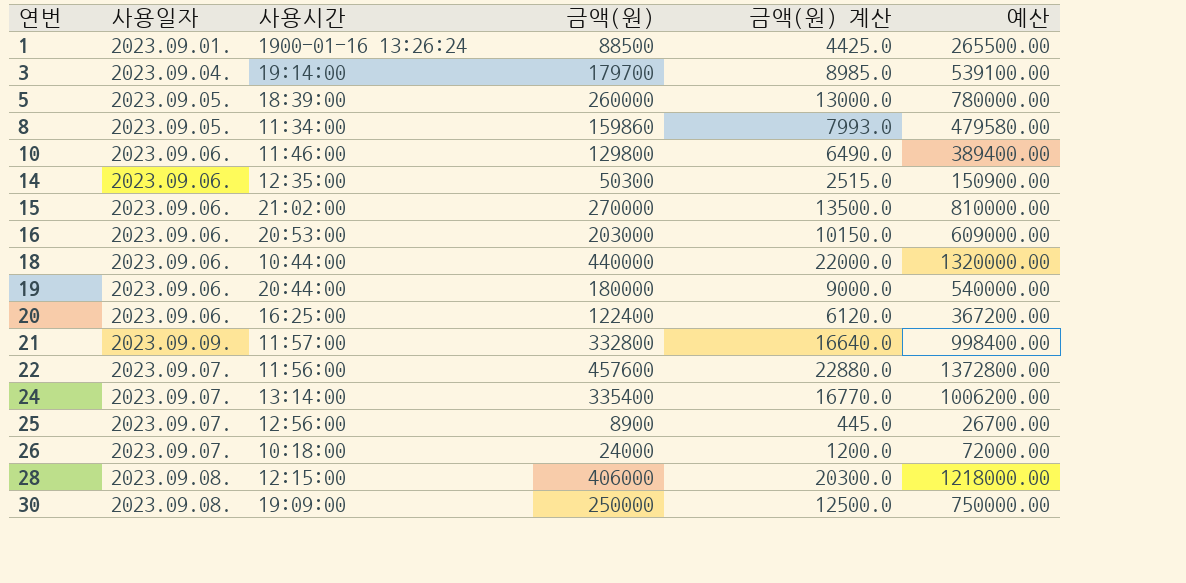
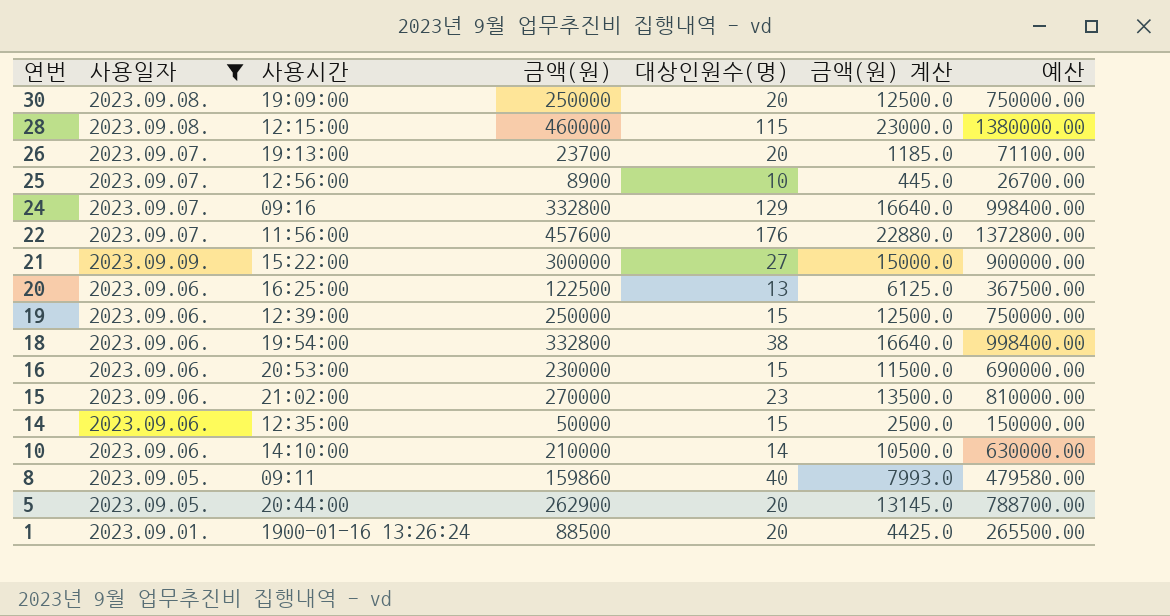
filter: none -> 사용일자 != 2023.09.04.
row order: 연번 ascending -> 연번 descending
column 대상인원수(명) | position: none -> 5
28 | 금액(원): 406000 -> 460000
28 | 금액(원) 계산: 20300.0 -> 23000.0
28 | 예산: 1218000.00 -> 1380000.00
26 | 사용시간: 10:18:00 -> 19:13:00
26 | 금액(원): 24000 -> 23700
26 | 금액(원) 계산: 1200.0 -> 1185.0
26 | 예산: 72000.00 -> 71100.00
24 | 사용시간: 13:14:00 -> 09:16
24 | 금액(원): 335400 -> 332800
24 | 금액(원) 계산: 16770.0 -> 16640.0
24 | 예산: 1006200.00 -> 998400.00
21 | 사용시간: 11:57:00 -> 15:22:00
21 | 금액(원): 332800 -> 300000
21 | 금액(원) 계산: 16640.0 -> 15000.0
21 | 예산: 998400.00 -> 900000.00
20 | 금액(원): 122400 -> 122500
20 | 금액(원) 계산: 6120.0 -> 6125.0
20 | 예산: 367200.00 -> 367500.00
19 | 사용시간: 20:44:00 -> 12:39:00
19 | 금액(원): 180000 -> 250000
19 | 금액(원) 계산: 9000.0 -> 12500.0
19 | 예산: 540000.00 -> 750000.00
18 | 사용시간: 10:44:00 -> 19:54:00
18 | 금액(원): 440000 -> 332800
18 | 금액(원) 계산: 22000.0 -> 16640.0
18 | 예산: 1320000.00 -> 998400.00
16 | 금액(원): 203000 -> 230000
16 | 금액(원) 계산: 10150.0 -> 11500.0
16 | 예산: 609000.00 -> 690000.00
14 | 금액(원): 50300 -> 50000
14 | 금액(원) 계산: 2515.0 -> 2500.0
14 | 예산: 150900.00 -> 150000.00
10 | 사용시간: 11:46:00 -> 14:10:00
10 | 금액(원): 129800 -> 210000
10 | 금액(원) 계산: 6490.0 -> 10500.0
10 | 예산: 389400.00 -> 630000.00
8 | 사용시간: 11:34:00 -> 09:11
5 | 사용시간: 18:39:00 -> 20:44:00
5 | 금액(원): 260000 -> 262900
5 | 금액(원) 계산: 13000.0 -> 13145.0
5 | 예산: 780000.00 -> 788700.00

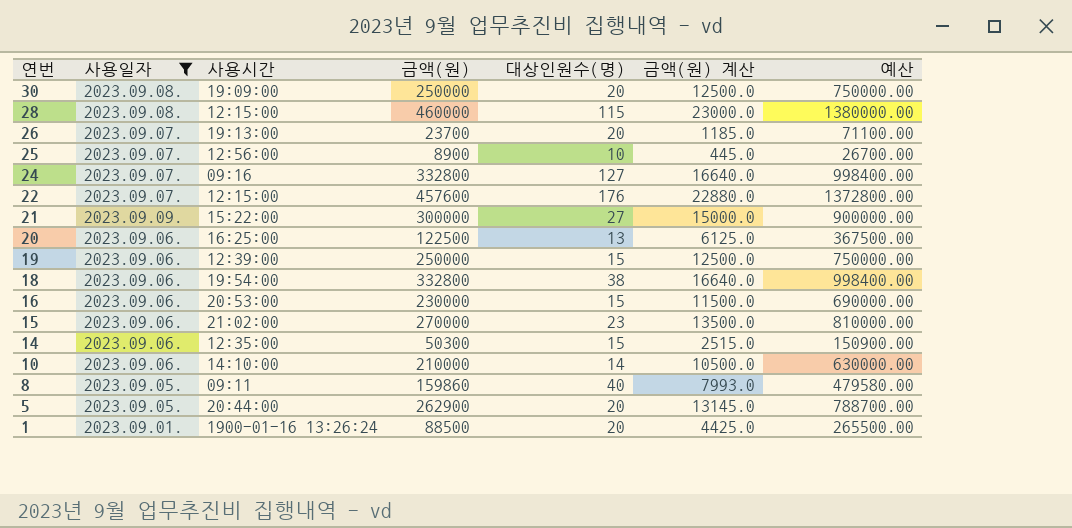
24 | 대상인원수(명): 129 -> 127
22 | 사용시간: 11:56:00 -> 12:15:00
14 | 금액(원): 50000 -> 50300
14 | 금액(원) 계산: 2500.0 -> 2515.0
14 | 예산: 150000.00 -> 150900.00

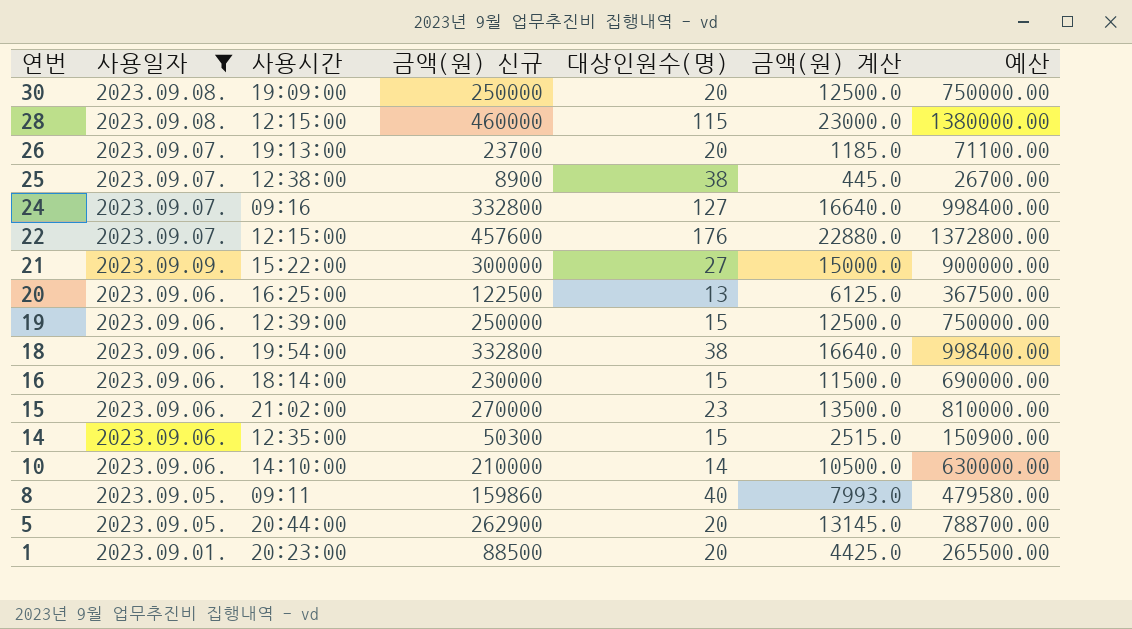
column name: 금액(원) -> 금액(원) 신규
25 | 사용시간: 12:56:00 -> 12:38:00
25 | 대상인원수(명): 10 -> 38
16 | 사용시간: 20:53:00 -> 18:14:00
1 | 사용시간: 1900-01-16 13:26:24 -> 20:23:00

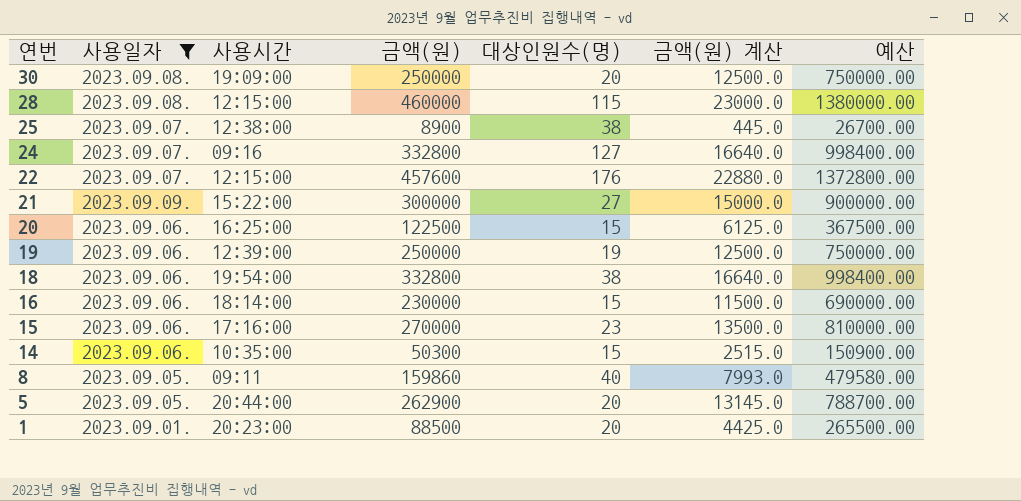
column name: 금액(원) 신규 -> 금액(원)
row 26: 2023.09.07. | 19:13:00 | 23700 | 20 | 1185.0 | 71100.00 -> none
row 10: 2023.09.06. | 14:10:00 | 210000 | 14 | 10500.0 | 630000.00 -> none
20 | 대상인원수(명): 13 -> 15
19 | 대상인원수(명): 15 -> 19
15 | 사용시간: 21:02:00 -> 17:16:00
14 | 사용시간: 12:35:00 -> 10:35:00

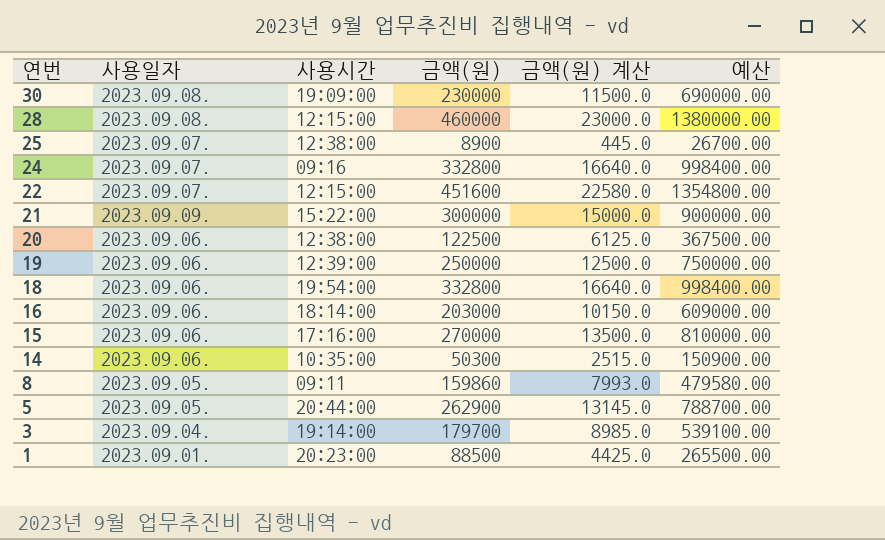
filter: 사용일자 != 2023.09.04. -> none
column 대상인원수(명) | position: 5 -> none
30 | 금액(원): 250000 -> 230000
30 | 금액(원) 계산: 12500.0 -> 11500.0
30 | 예산: 750000.00 -> 690000.00
22 | 금액(원): 457600 -> 451600
22 | 금액(원) 계산: 22880.0 -> 22580.0
22 | 예산: 1372800.00 -> 1354800.00
20 | 사용시간: 16:25:00 -> 12:38:00
16 | 금액(원): 230000 -> 203000
16 | 금액(원) 계산: 11500.0 -> 10150.0
16 | 예산: 690000.00 -> 609000.00

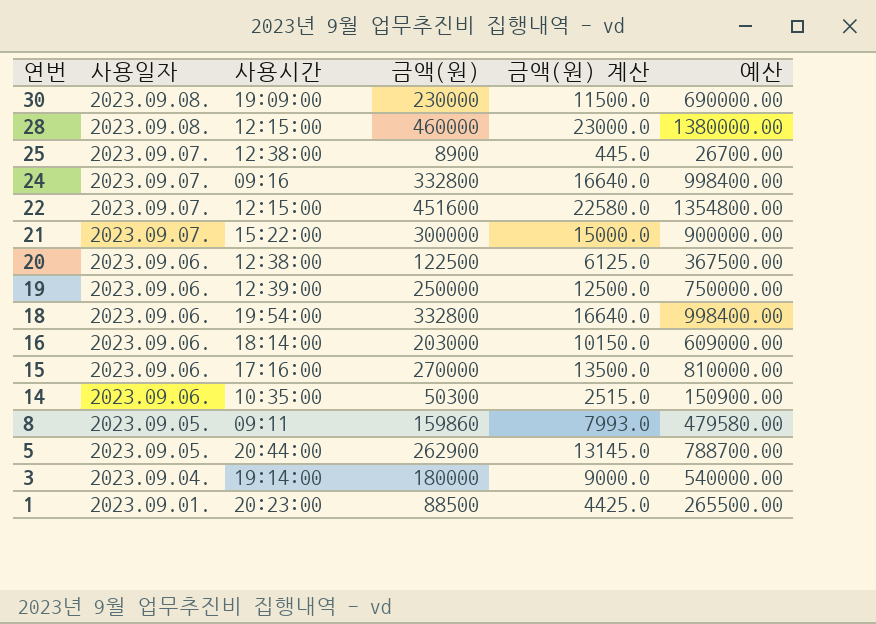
21 | 사용일자: 2023.09.09. -> 2023.09.07.
3 | 금액(원): 179700 -> 180000
3 | 금액(원) 계산: 8985.0 -> 9000.0
3 | 예산: 539100.00 -> 540000.00

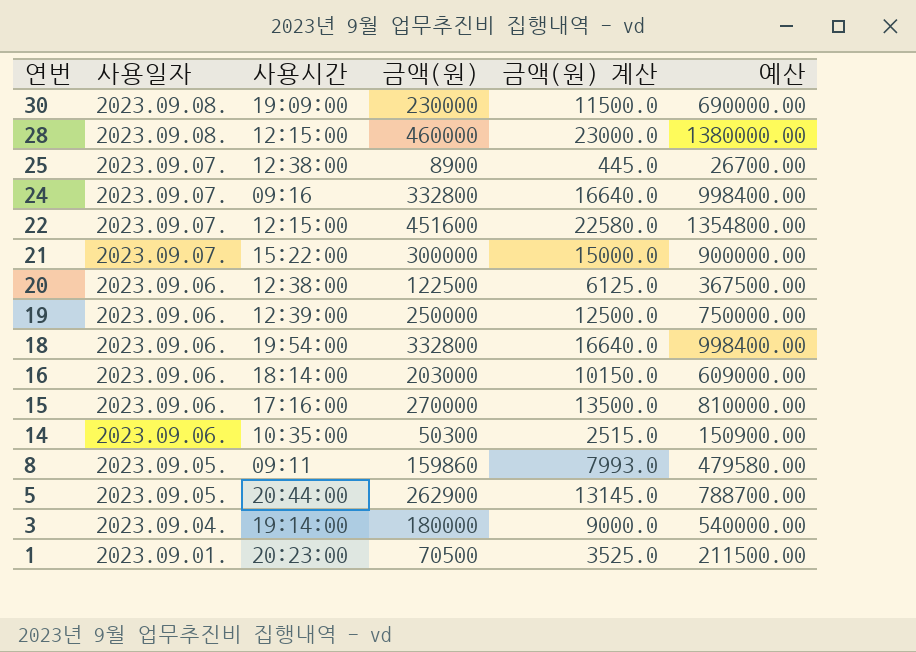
1 | 금액(원): 88500 -> 70500
1 | 금액(원) 계산: 4425.0 -> 3525.0
1 | 예산: 265500.00 -> 211500.00

